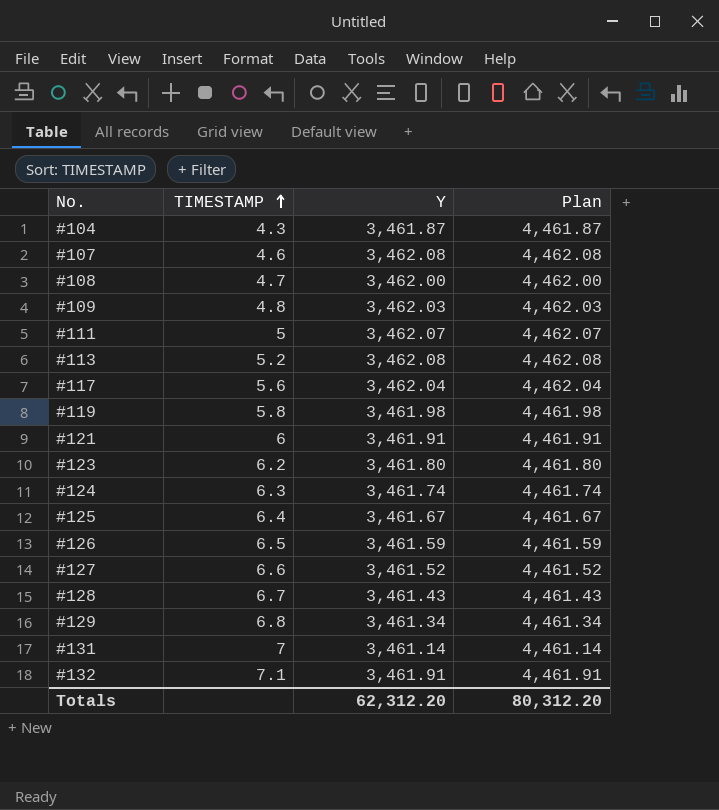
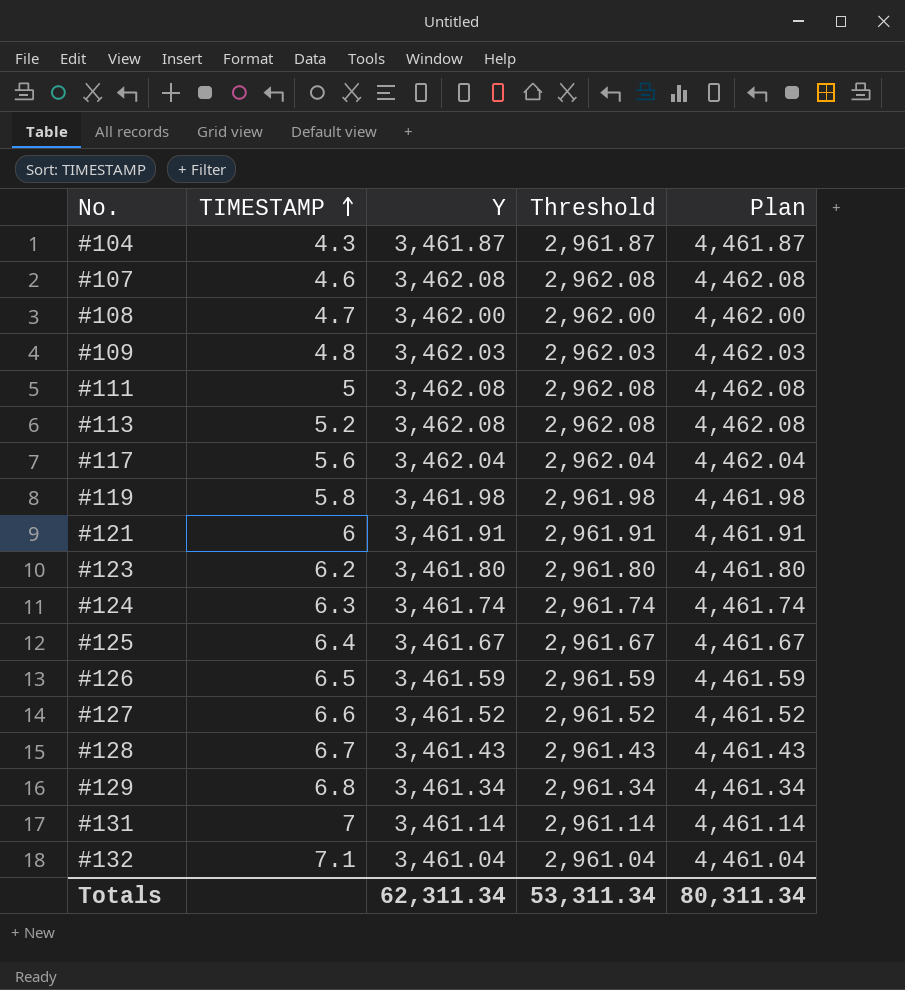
column Threshold | formula: none -> [Y] - 500
#111 | Y: 3,462.07 -> 3,462.08
#111 | Plan: 4,462.07 -> 4,462.08
#132 | Y: 3,461.91 -> 3,461.04
#132 | Plan: 4,461.91 -> 4,461.04
Totals | Y: 62,312.20 -> 62,311.34
Totals | Plan: 80,312.20 -> 80,311.34

